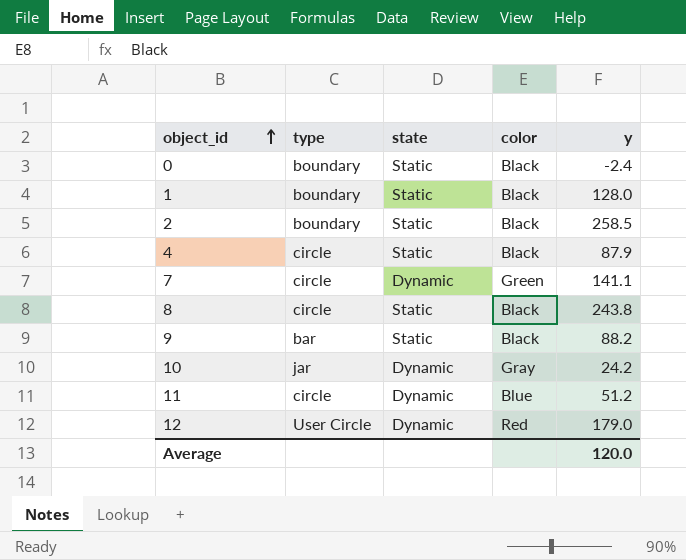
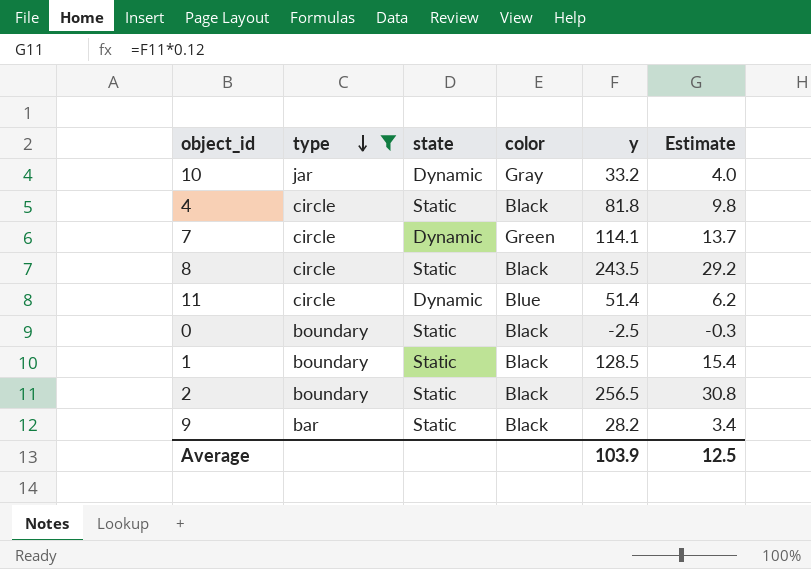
filter: none -> type != User Circle
row order: object_id ascending -> type descending
column Estimate | formula: none -> [y] * 0.12
10 | y: 24.2 -> 33.2
4 | y: 87.9 -> 81.8
7 | y: 141.1 -> 114.1
8 | y: 243.8 -> 243.5
11 | y: 51.2 -> 51.4
0 | y: -2.4 -> -2.5
1 | y: 128.0 -> 128.5
2 | y: 258.5 -> 256.5
9 | y: 88.2 -> 28.2
Average | y: 120.0 -> 103.9

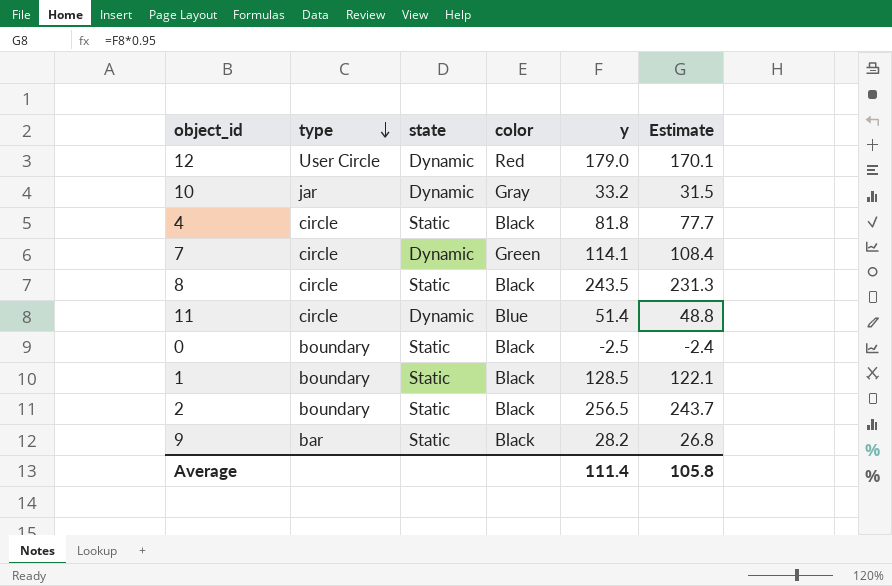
filter: type != User Circle -> none
column Estimate | formula: [y] * 0.12 -> [y] * 0.95
Average | y: 103.9 -> 111.4
Average | Estimate: 12.5 -> 105.8

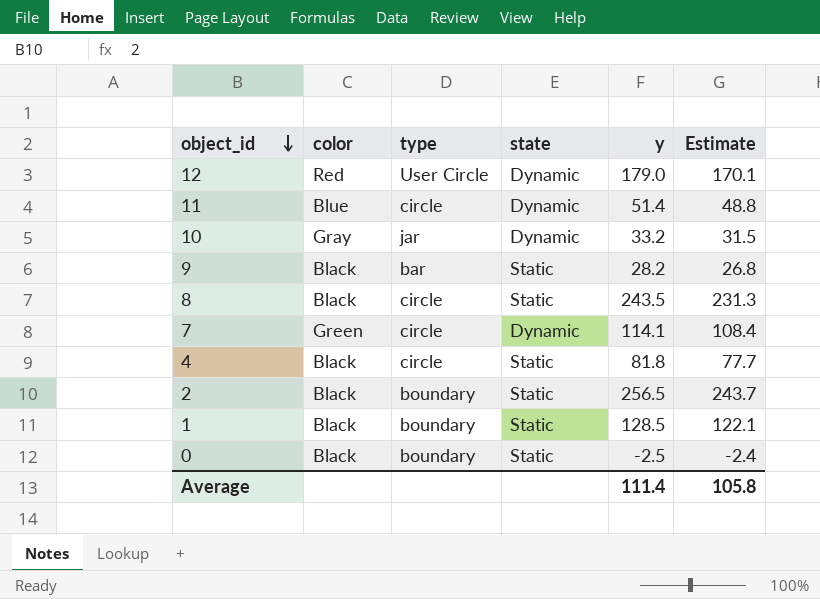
row order: type descending -> object_id descending
column color | position: 4 -> 2

